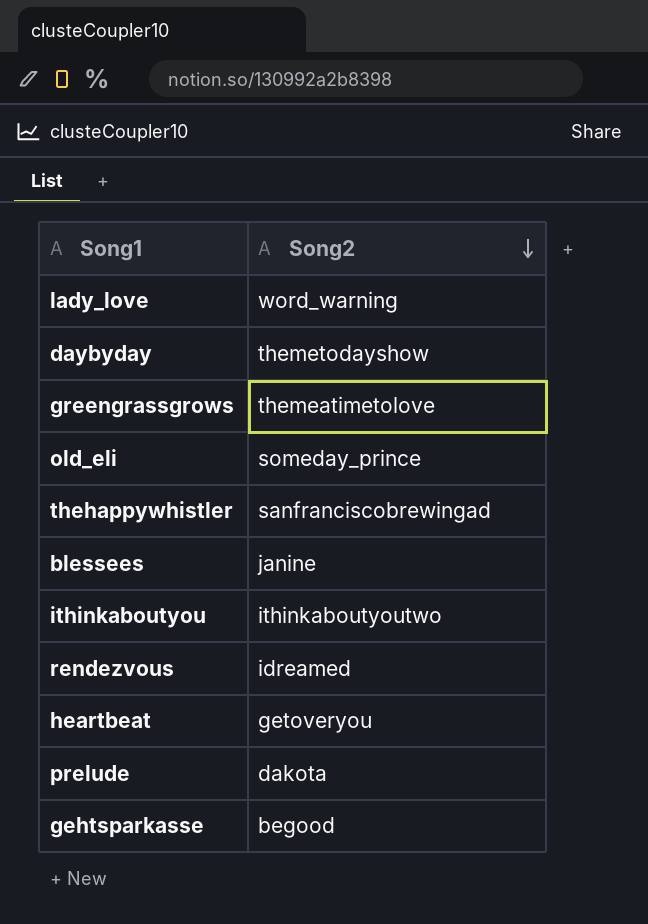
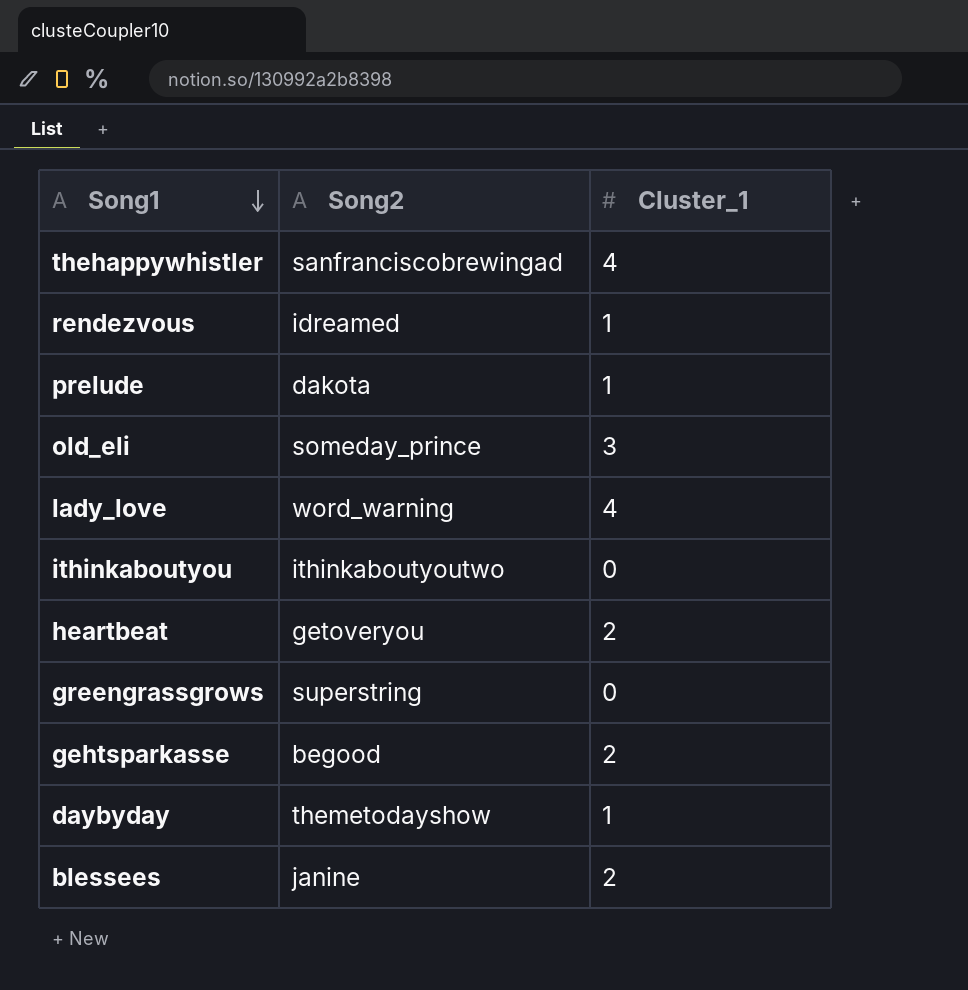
row order: Song2 descending -> Song1 descending
column Cluster_1 | position: none -> 3
greengrassgrows | Song2: themeatimetolove -> superstring

